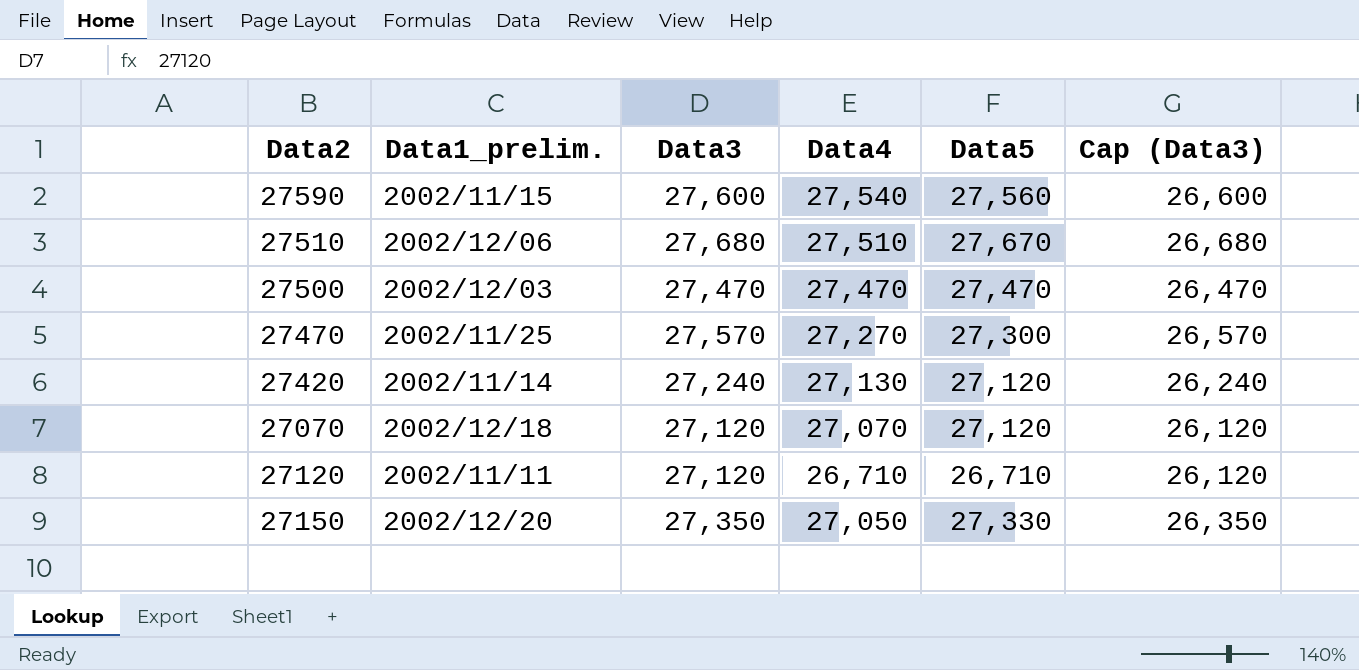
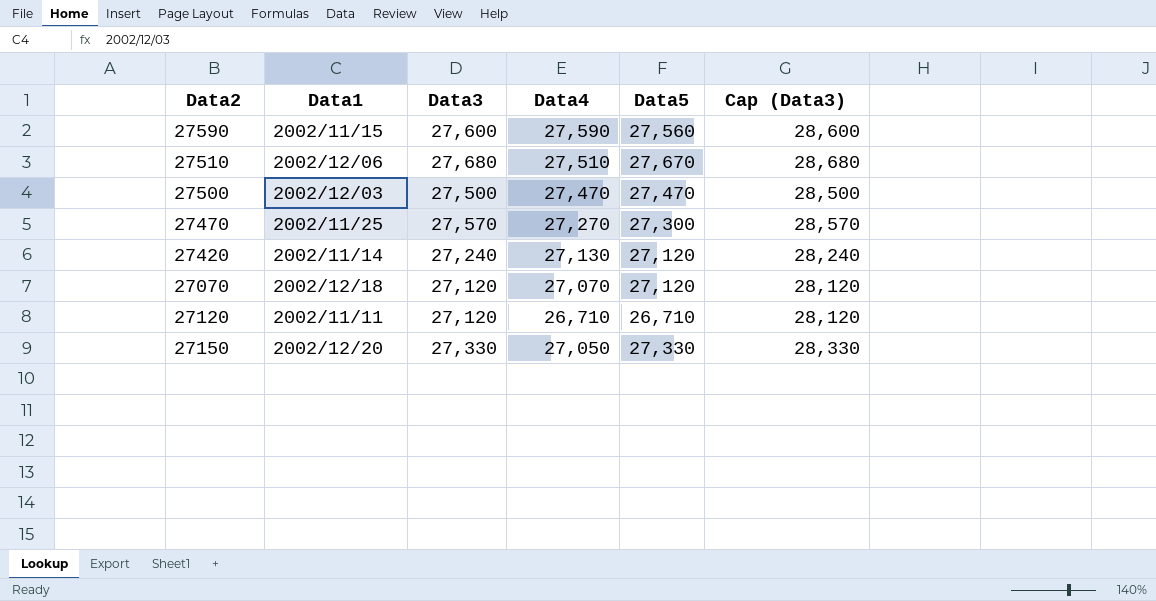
column name: Data1_prelim. -> Data1
column Cap (Data3) | formula: [Data3] - 1000 -> [Data3] + 1000
27590 | Data4: 27,540 -> 27,590
27500 | Data3: 27,470 -> 27,500
27150 | Data3: 27,350 -> 27,330

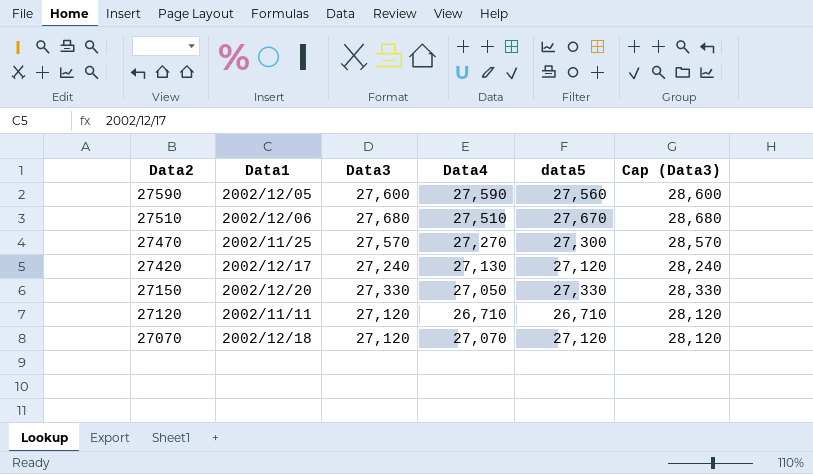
row order: none -> Data2 descending
column name: Data5 -> data5
row 27500: 2002/12/03 | 27,500 | 27,470 | 27,470 | 28,500 -> none
27590 | Data1: 2002/11/15 -> 2002/12/05
27420 | Data1: 2002/11/14 -> 2002/12/17

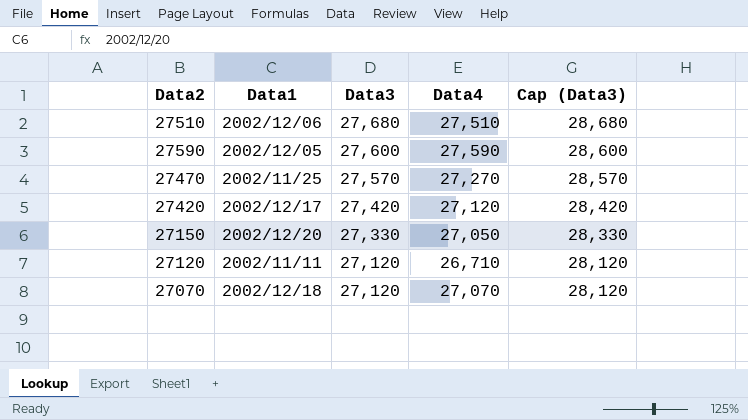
row order: Data2 descending -> Data3 descending
column data5 | position: 5 -> none
27420 | Data3: 27,240 -> 27,420
27420 | Data4: 27,130 -> 27,120
27420 | Cap (Data3): 28,240 -> 28,420

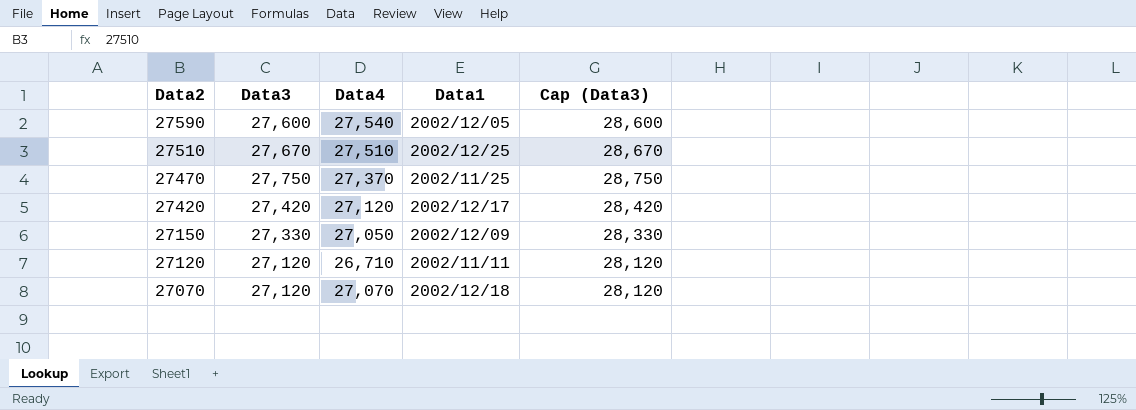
row order: Data3 descending -> Data2 descending
column Data1 | position: 2 -> 4
27590 | Data4: 27,590 -> 27,540
27510 | Data3: 27,680 -> 27,670
27510 | Data1: 2002/12/06 -> 2002/12/25
27510 | Cap (Data3): 28,680 -> 28,670
27470 | Data3: 27,570 -> 27,750
27470 | Data4: 27,270 -> 27,370
27470 | Cap (Data3): 28,570 -> 28,750
27150 | Data1: 2002/12/20 -> 2002/12/09

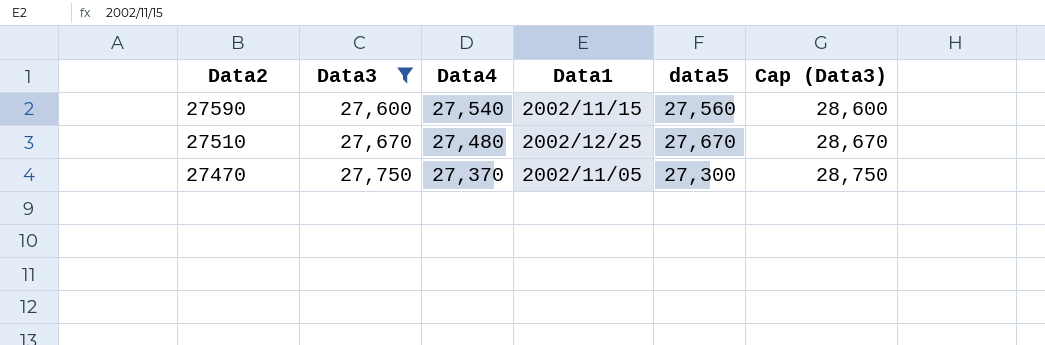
filter: none -> Data3 >= 27,600
column data5 | position: none -> 5
27590 | Data1: 2002/12/05 -> 2002/11/15
27510 | Data4: 27,510 -> 27,480
27470 | Data1: 2002/11/25 -> 2002/11/05

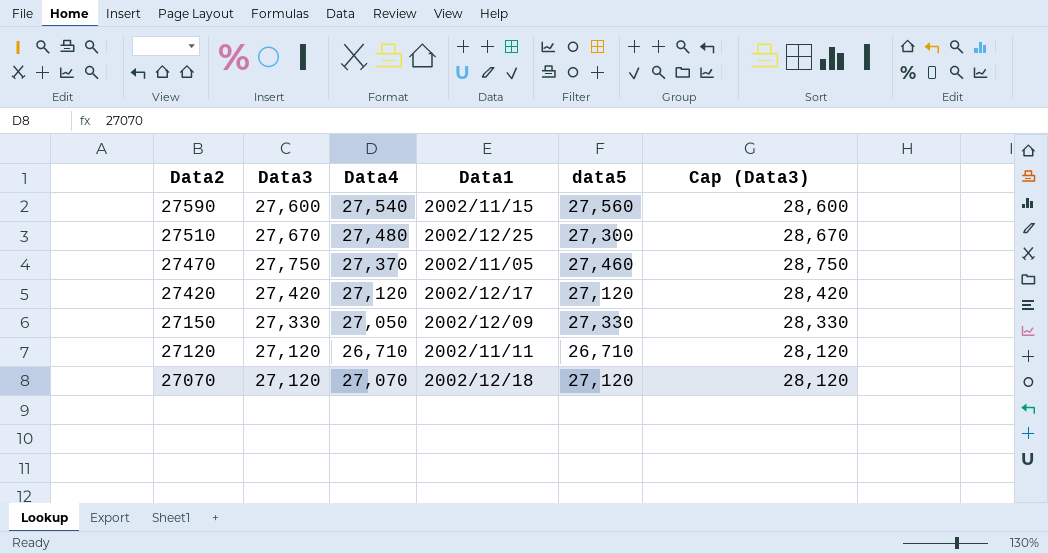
filter: Data3 >= 27,600 -> none
27510 | data5: 27,670 -> 27,300
27470 | data5: 27,300 -> 27,460

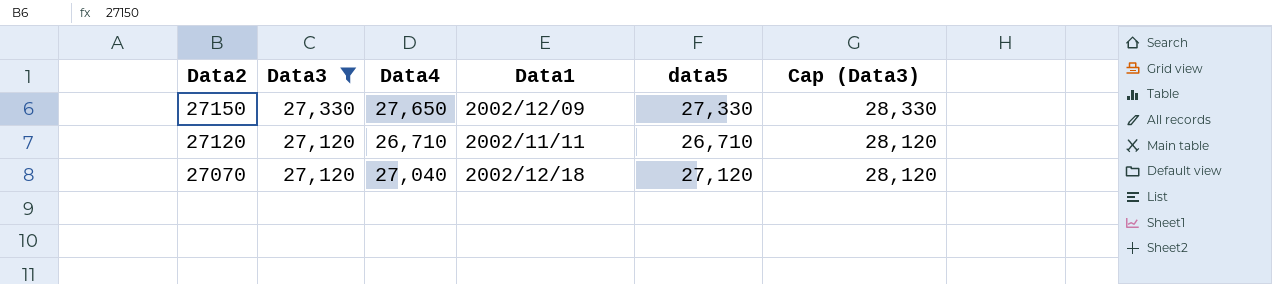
filter: none -> Data3 <= 27,330
27150 | Data4: 27,050 -> 27,650
27070 | Data4: 27,070 -> 27,040

